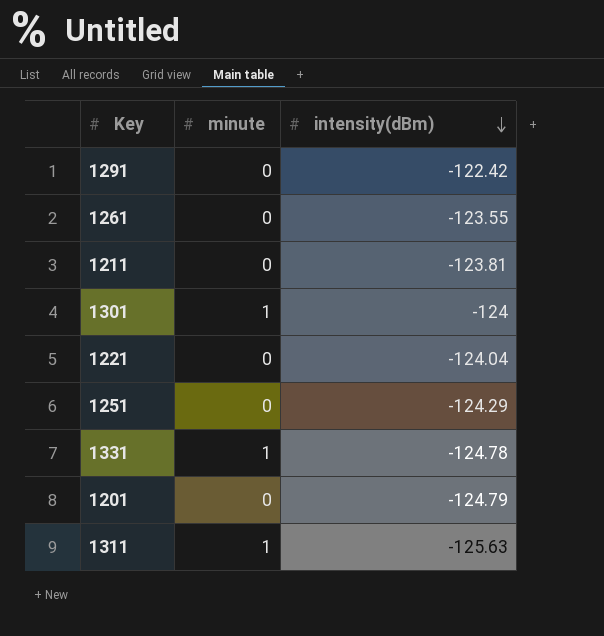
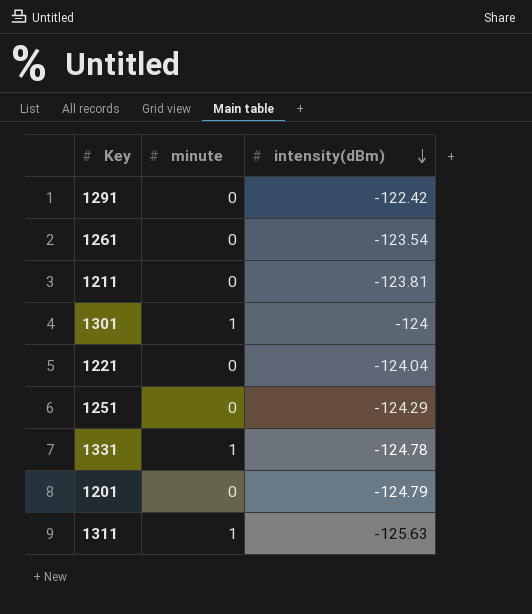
1261 | intensity(dBm): -123.55 -> -123.54

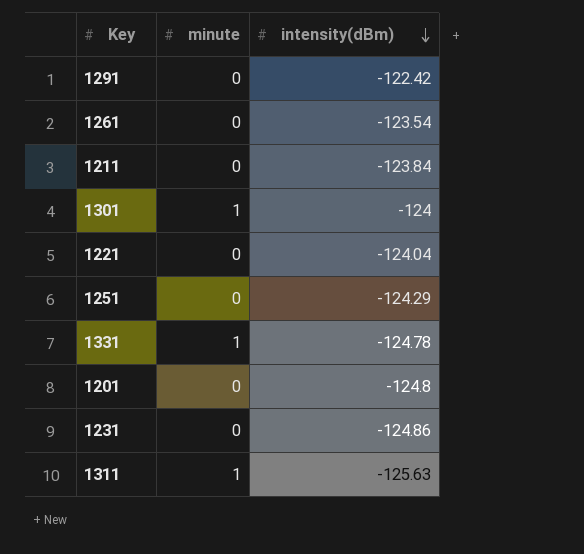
1211 | intensity(dBm): -123.81 -> -123.84
1201 | intensity(dBm): -124.79 -> -124.8
row 1231: none -> 0 | -124.86

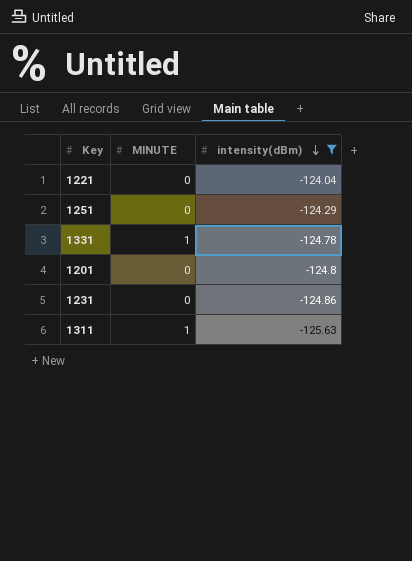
filter: none -> intensity(dBm) <= -124.04
column name: minute -> MINUTE

